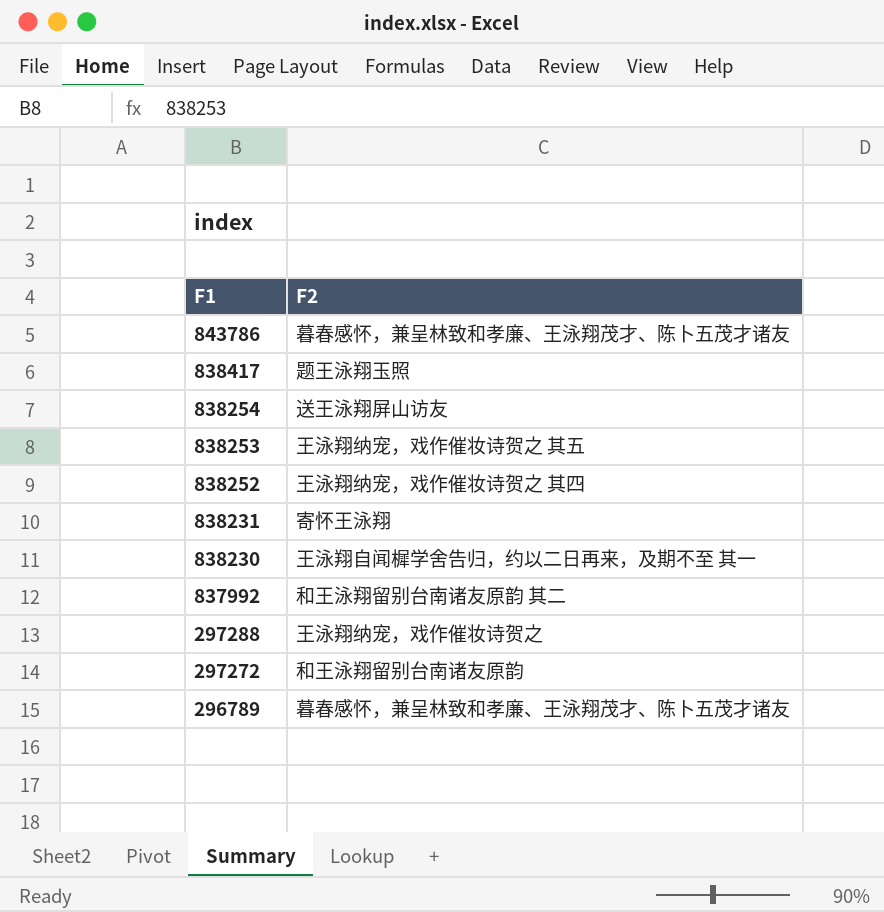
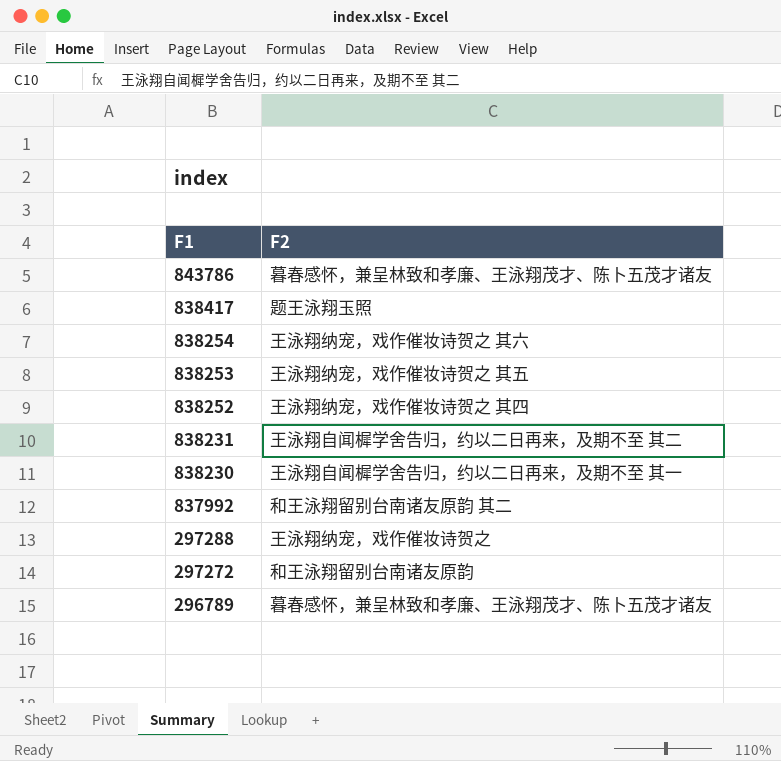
838254 | F2: 送王泳翔屏山访友 -> 王泳翔纳宠，戏作催妆诗贺之 其六
838231 | F2: 寄怀王泳翔 -> 王泳翔自闻樨学舍告归，约以二日再来，及期不至 其二

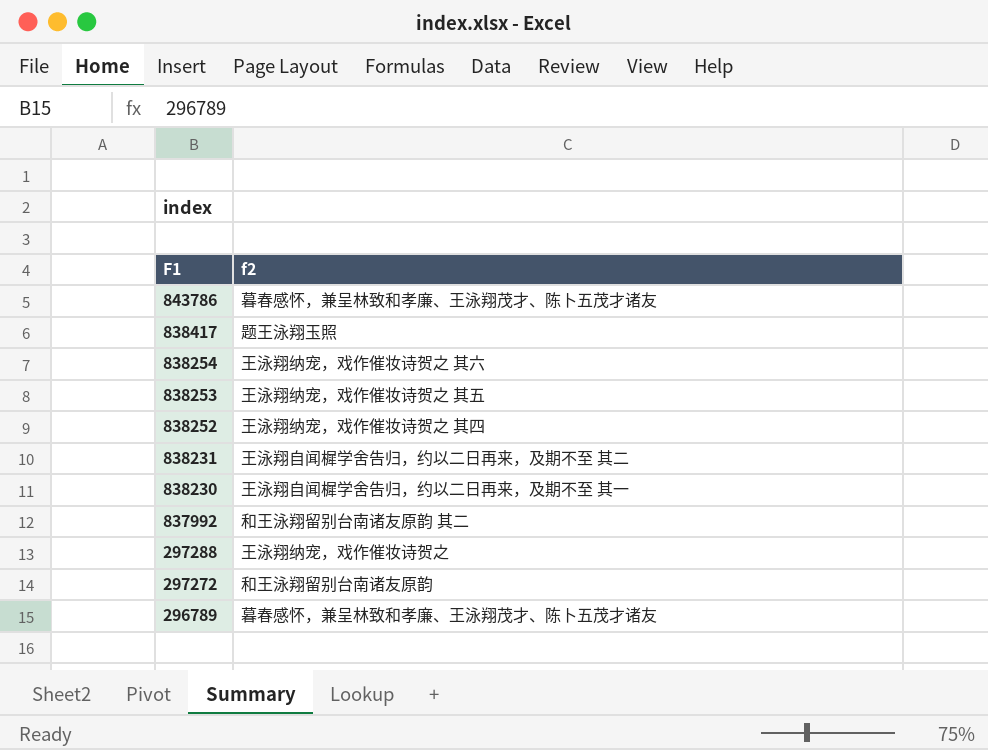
column name: F2 -> f2

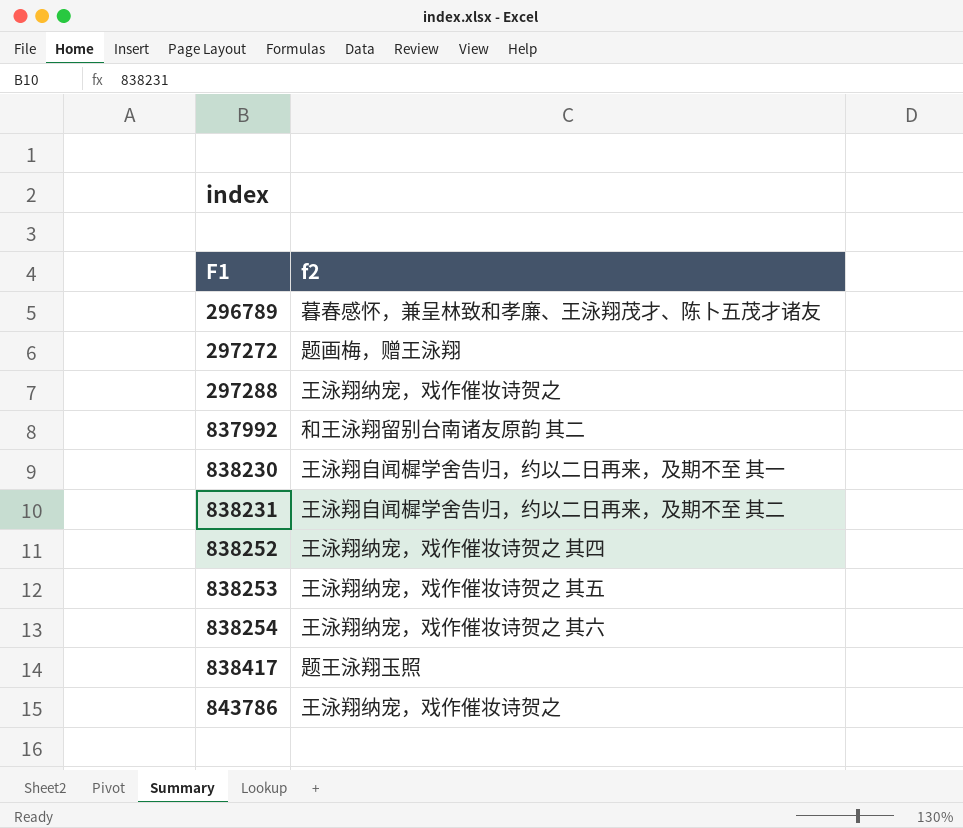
row order: F1 descending -> F1 ascending
297272 | f2: 和王泳翔留别台南诸友原韵 -> 题画梅，赠王泳翔
843786 | f2: 暮春感怀，兼呈林致和孝廉、王泳翔茂才、陈卜五茂才诸友 -> 王泳翔纳宠，戏作催妆诗贺之

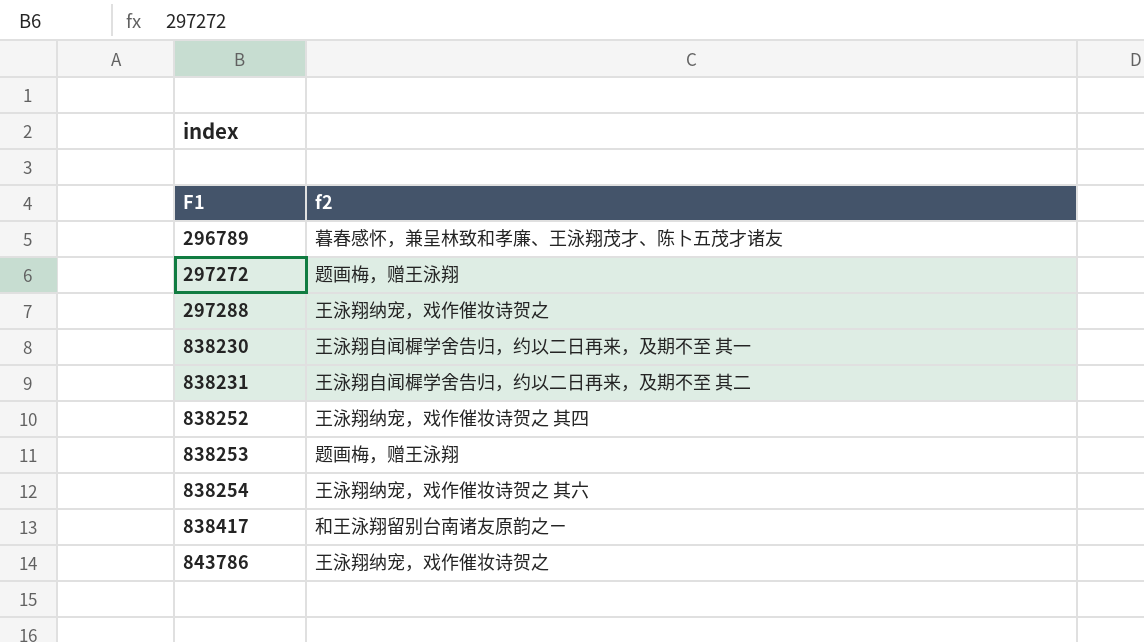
row 837992: 和王泳翔留别台南诸友原韵 其二 -> none
838253 | f2: 王泳翔纳宠，戏作催妆诗贺之 其五 -> 题画梅，赠王泳翔
838417 | f2: 题王泳翔玉照 -> 和王泳翔留别台南诸友原韵之ㄧ

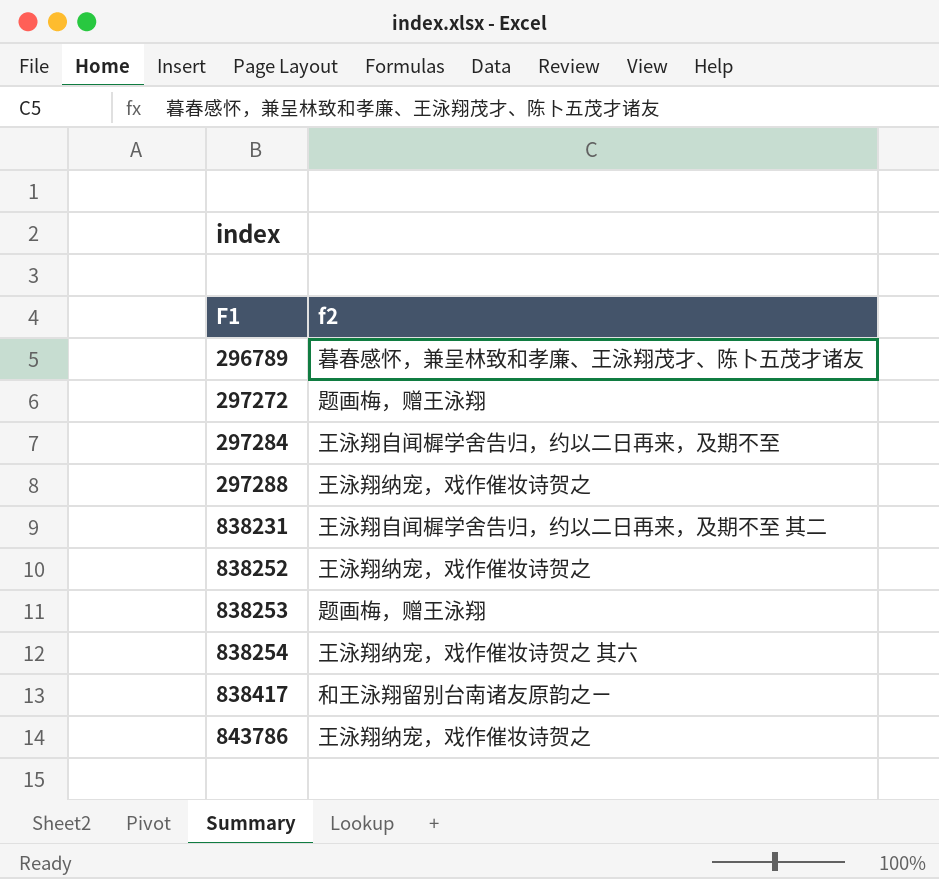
row 838230: 王泳翔自闻樨学舍告归，约以二日再来，及期不至 其一 -> none
row 297284: none -> 王泳翔自闻樨学舍告归，约以二日再来，及期不至
838252 | f2: 王泳翔纳宠，戏作催妆诗贺之 其四 -> 王泳翔纳宠，戏作催妆诗贺之

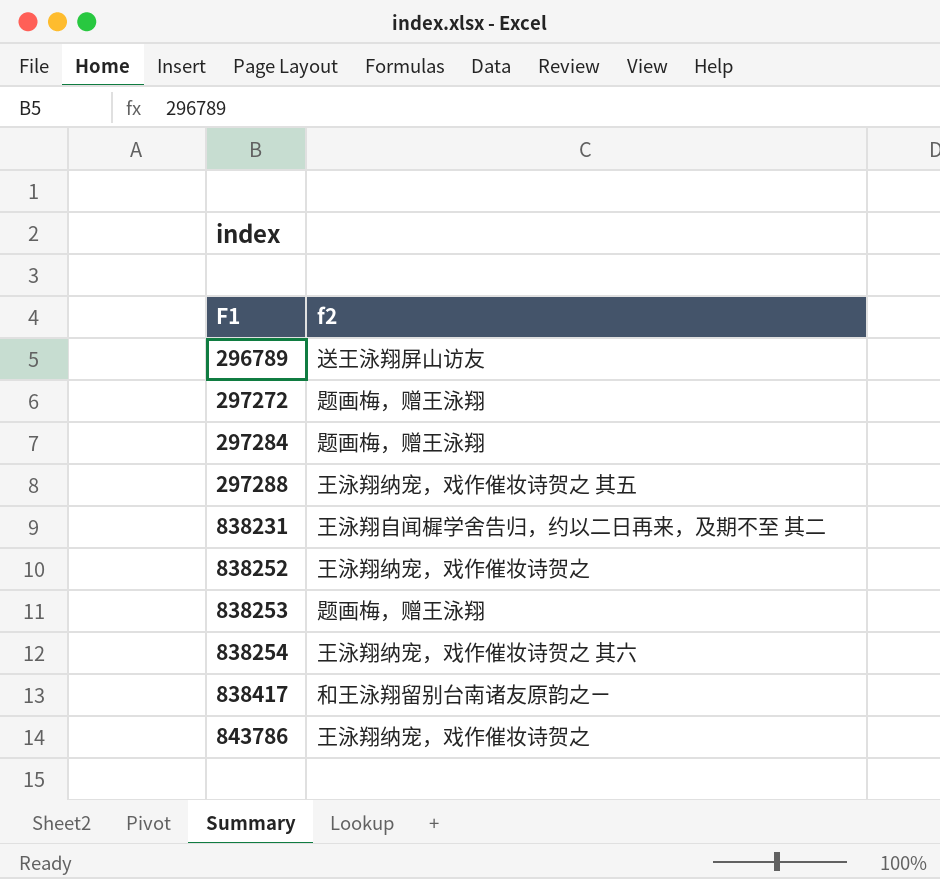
296789 | f2: 暮春感怀，兼呈林致和孝廉、王泳翔茂才、陈卜五茂才诸友 -> 送王泳翔屏山访友
297284 | f2: 王泳翔自闻樨学舍告归，约以二日再来，及期不至 -> 题画梅，赠王泳翔
297288 | f2: 王泳翔纳宠，戏作催妆诗贺之 -> 王泳翔纳宠，戏作催妆诗贺之 其五

